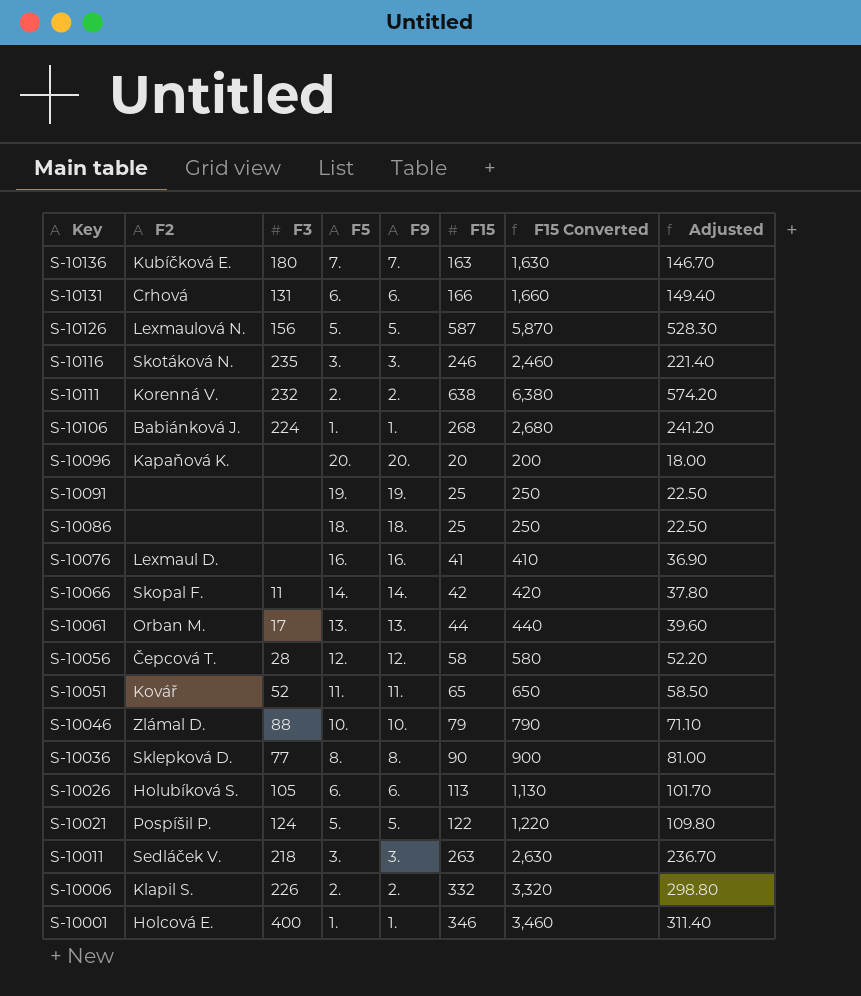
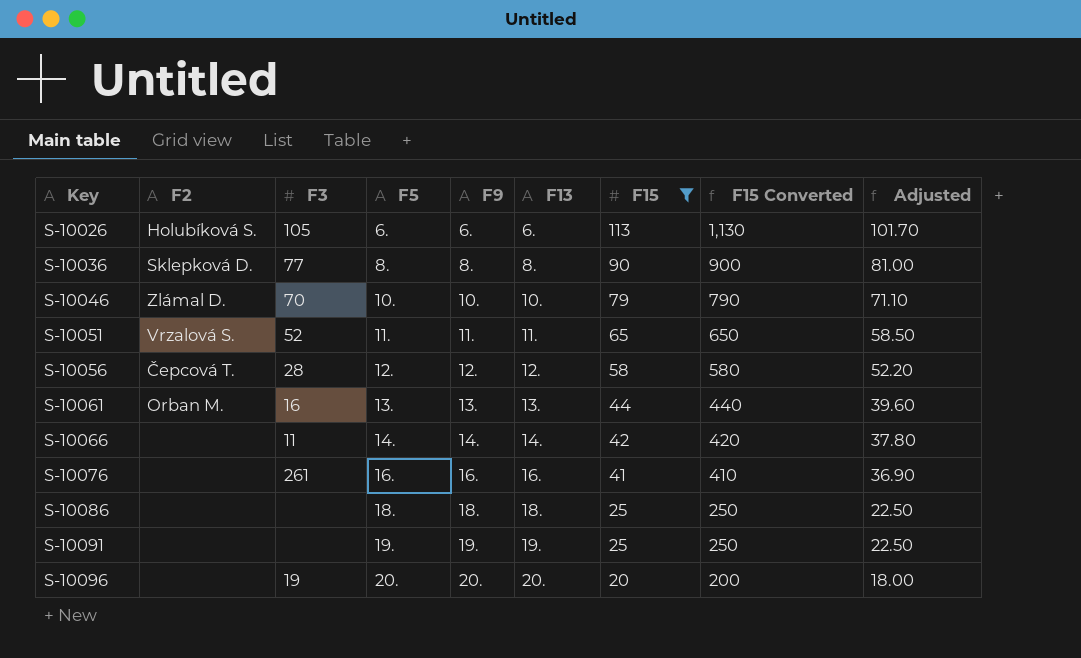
filter: none -> F15 <= 113
row order: Key descending -> Key ascending
column F13 | position: none -> 6
S-10046 | F3: 88 -> 70
S-10051 | F2: Kovář -> Vrzalová S.
S-10061 | F3: 17 -> 16
S-10066 | F2: Skopal F. -> none
S-10076 | F2: Lexmaul D. -> none
S-10076 | F3: none -> 261
S-10096 | F2: Kapaňová K. -> none
S-10096 | F3: none -> 19

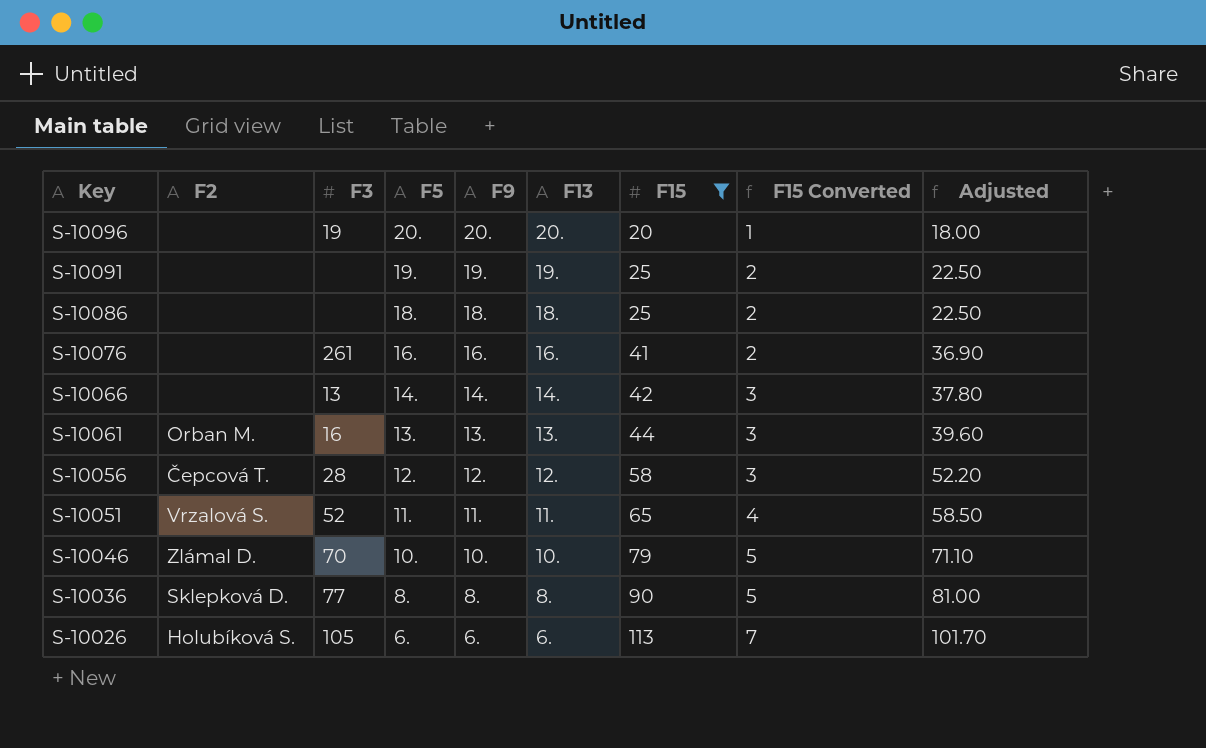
row order: Key ascending -> Key descending
column F15 Converted | formula: [F15] * 10 -> [F15] * 0.06
S-10066 | F3: 11 -> 13

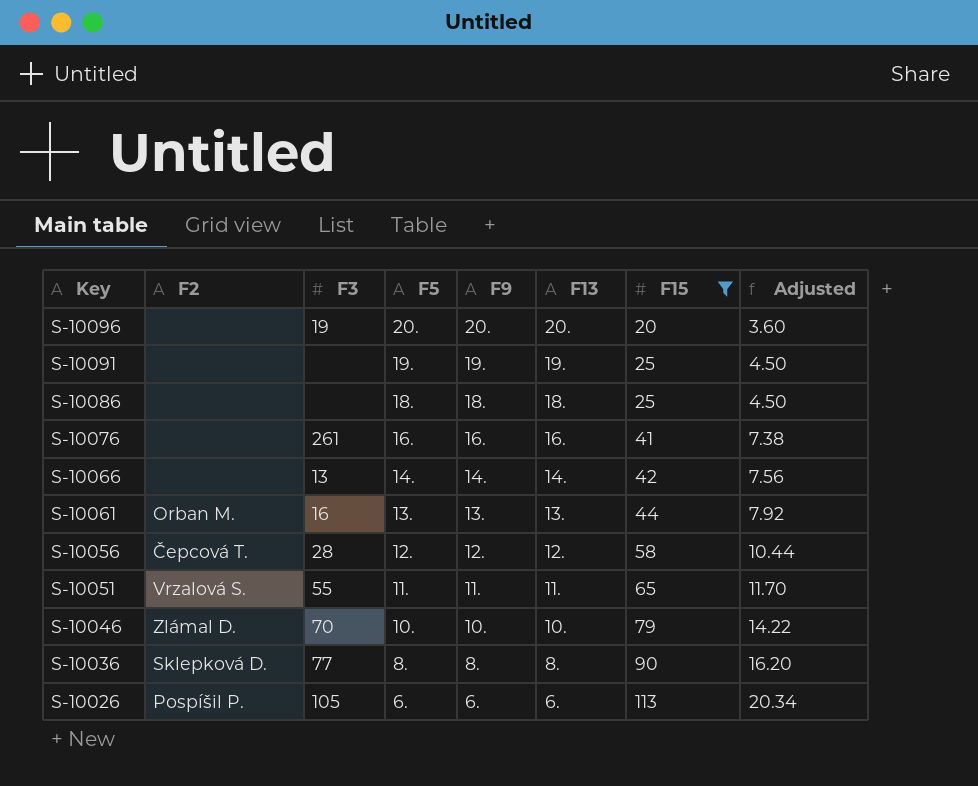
column F15 Converted | formula: [F15] * 0.06 -> none
column Adjusted | formula: [F15] * 0.9 -> [F15] * 0.18
S-10051 | F3: 52 -> 55
S-10026 | F2: Holubíková S. -> Pospíšil P.

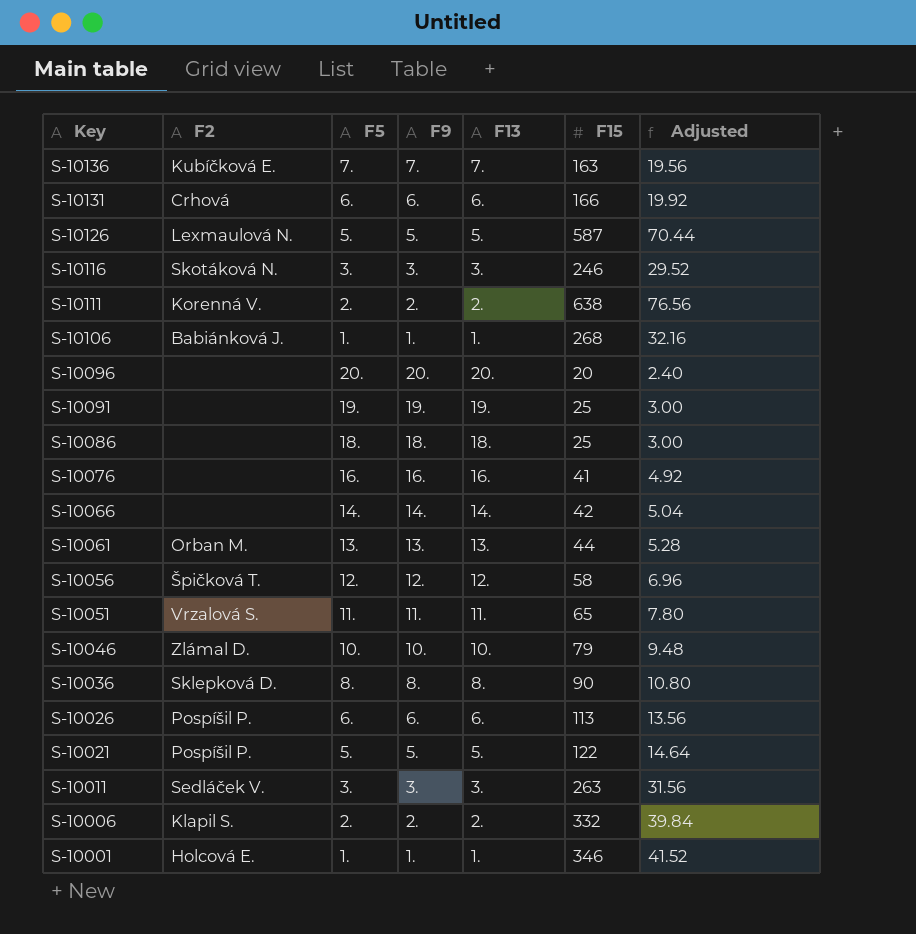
filter: F15 <= 113 -> none
column F3 | position: 3 -> none
column Adjusted | formula: [F15] * 0.18 -> [F15] * 0.12
S-10056 | F2: Čepcová T. -> Špičková T.

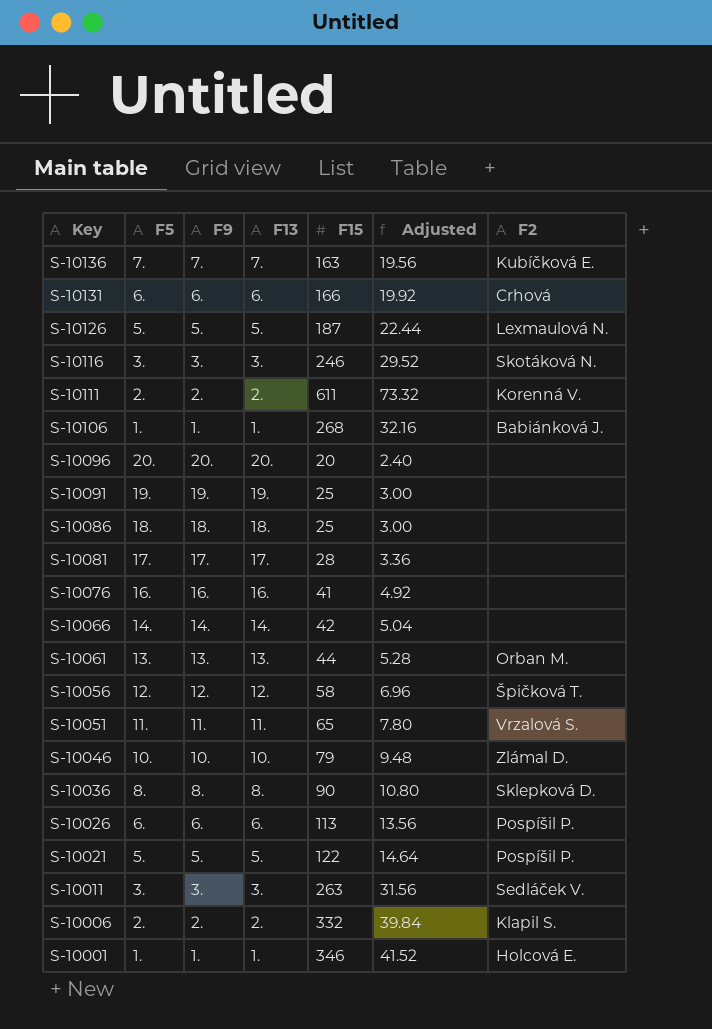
column F2 | position: 2 -> 7
S-10126 | F15: 587 -> 187
S-10126 | Adjusted: 70.44 -> 22.44
S-10111 | F15: 638 -> 611
S-10111 | Adjusted: 76.56 -> 73.32
row S-10081: none -> 17. | 17. | 17. | 28 | 3.36 | none

